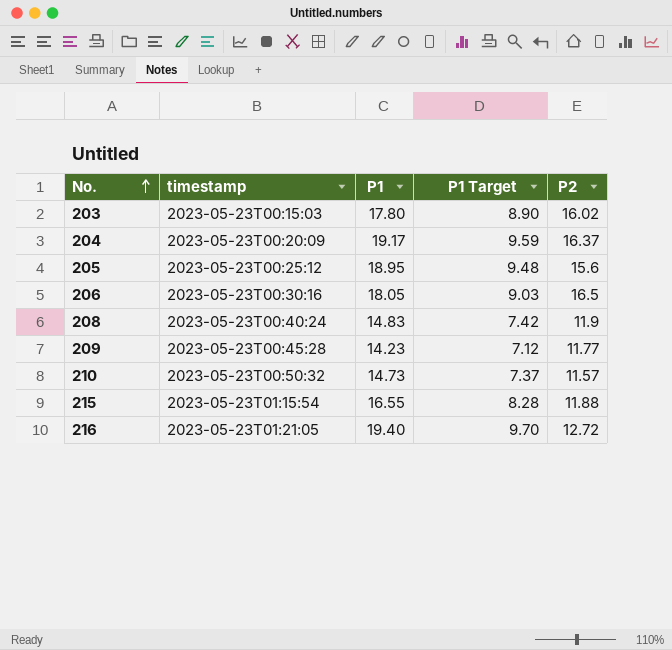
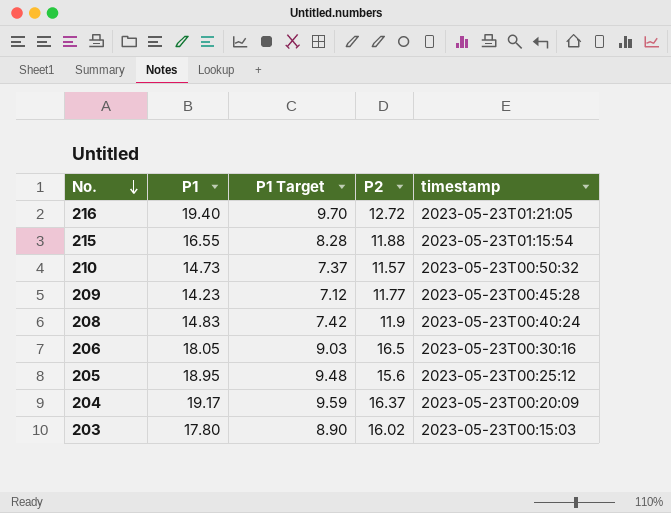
row order: No. ascending -> No. descending
column timestamp | position: 2 -> 5

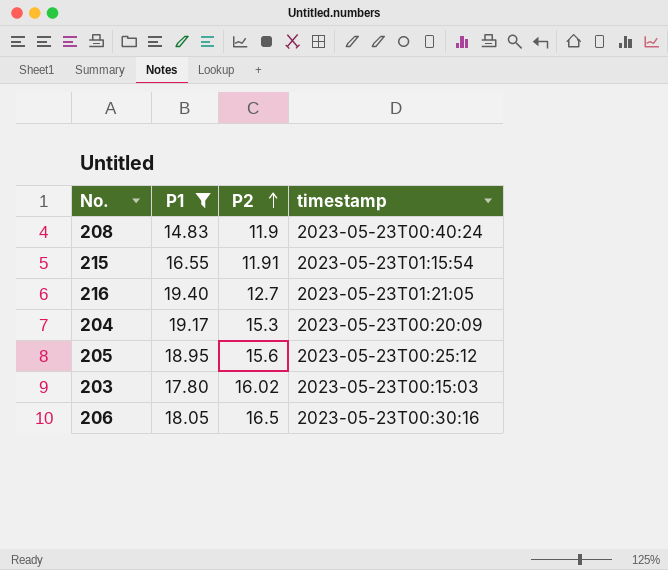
filter: none -> P1 >= 14.83
row order: No. descending -> P2 ascending
column P1 Target | formula: [P1] * 0.5 -> none
215 | P2: 11.88 -> 11.91
216 | P2: 12.72 -> 12.7
204 | P2: 16.37 -> 15.3

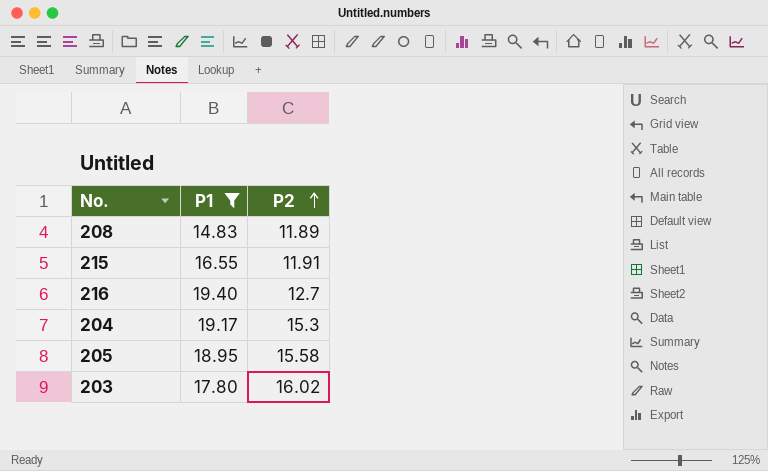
column timestamp | position: 4 -> none
row 206: 18.05 | 16.5 | 2023-05-23T00:30:16 -> none
208 | P2: 11.9 -> 11.89
205 | P2: 15.6 -> 15.58

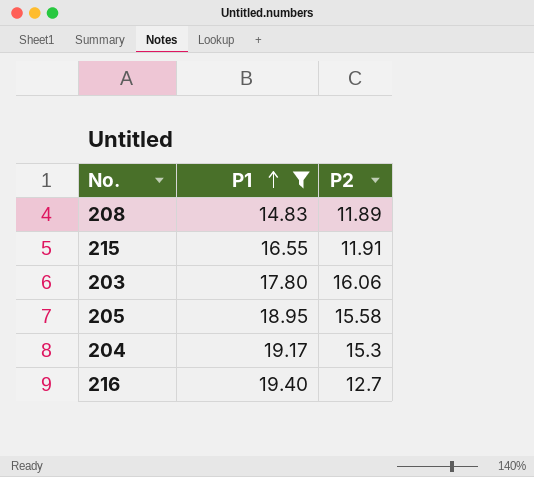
row order: P2 ascending -> P1 ascending
203 | P2: 16.02 -> 16.06

